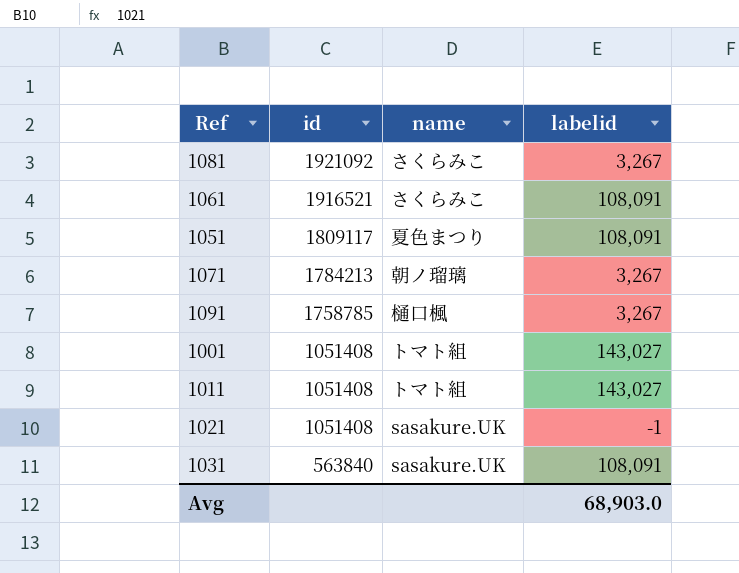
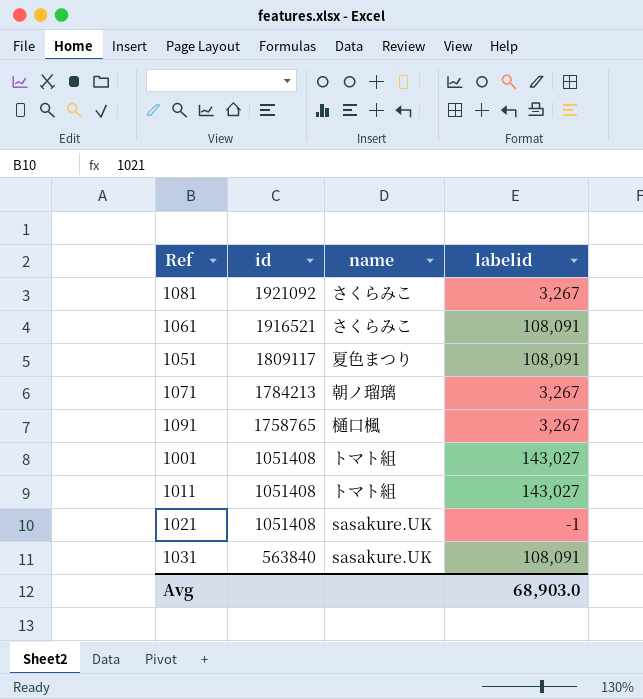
1091 | id: 1758785 -> 1758765

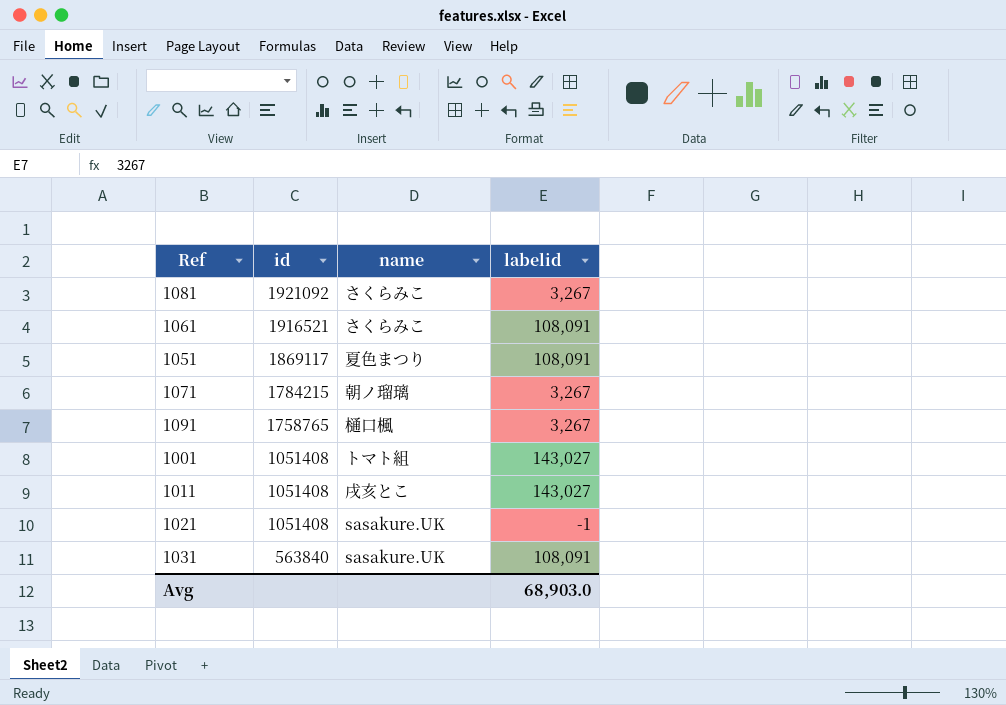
1051 | id: 1809117 -> 1869117
1071 | id: 1784213 -> 1784215
1011 | name: トマト組 -> 戌亥とこ

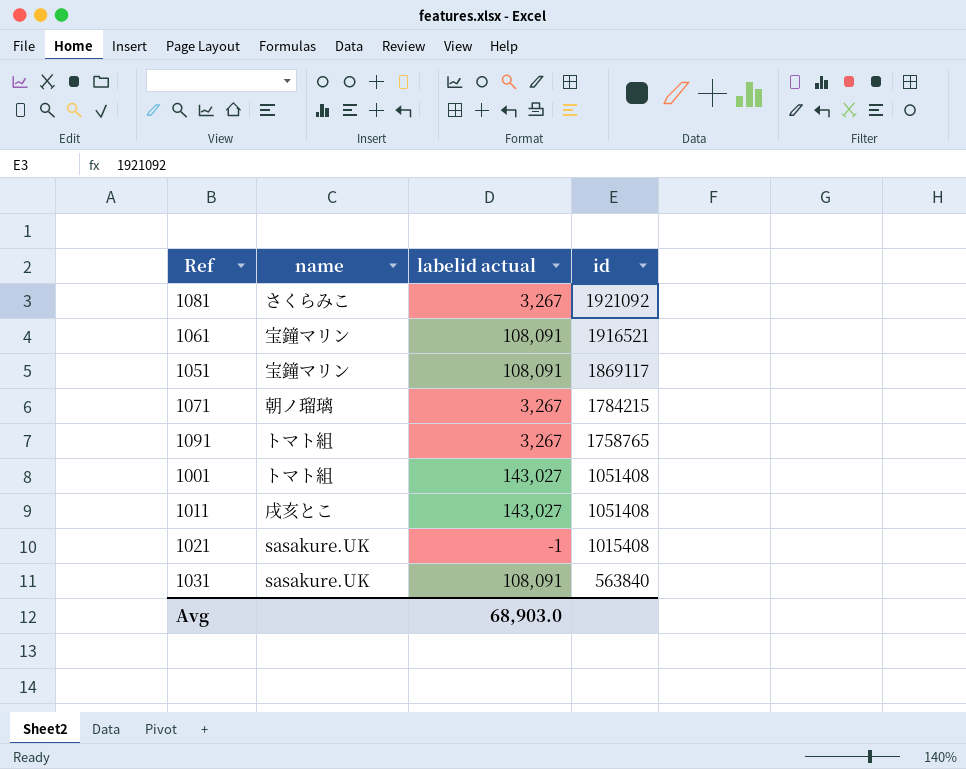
column name: labelid -> labelid actual
column id | position: 2 -> 4
1061 | name: さくらみこ -> 宝鐘マリン
1051 | name: 夏色まつり -> 宝鐘マリン
1091 | name: 樋口楓 -> トマト組
1021 | id: 1051408 -> 1015408

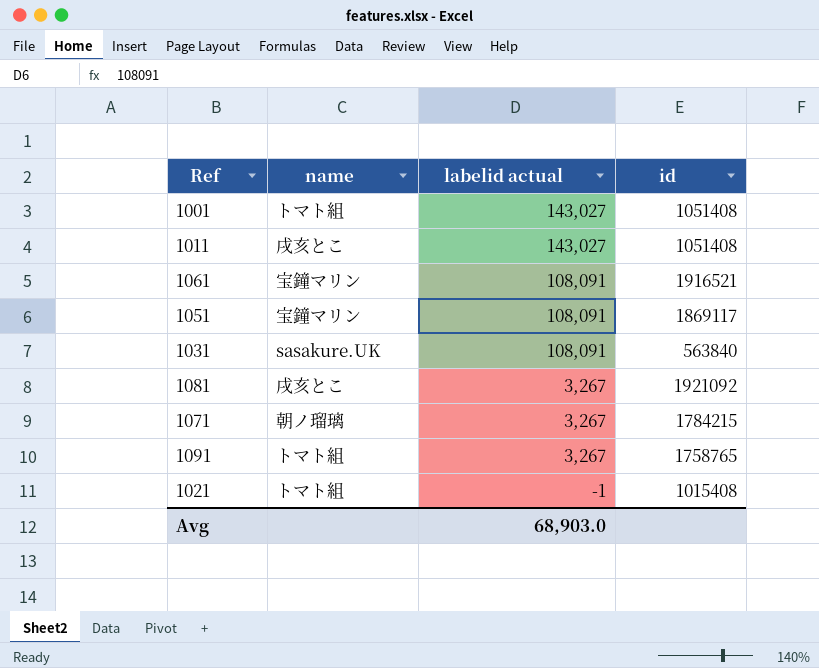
row order: id descending -> labelid actual descending
1081 | name: さくらみこ -> 戌亥とこ
1021 | name: sasakure.UK -> トマト組

